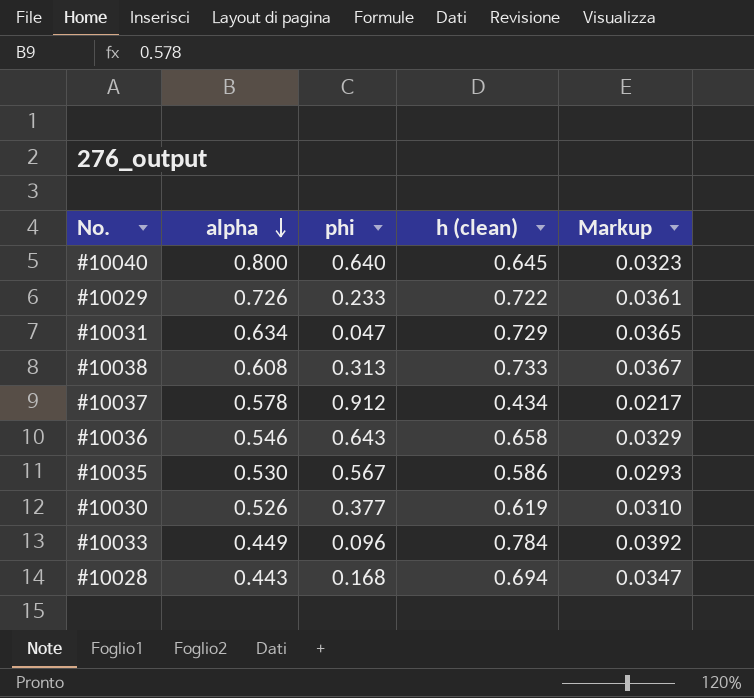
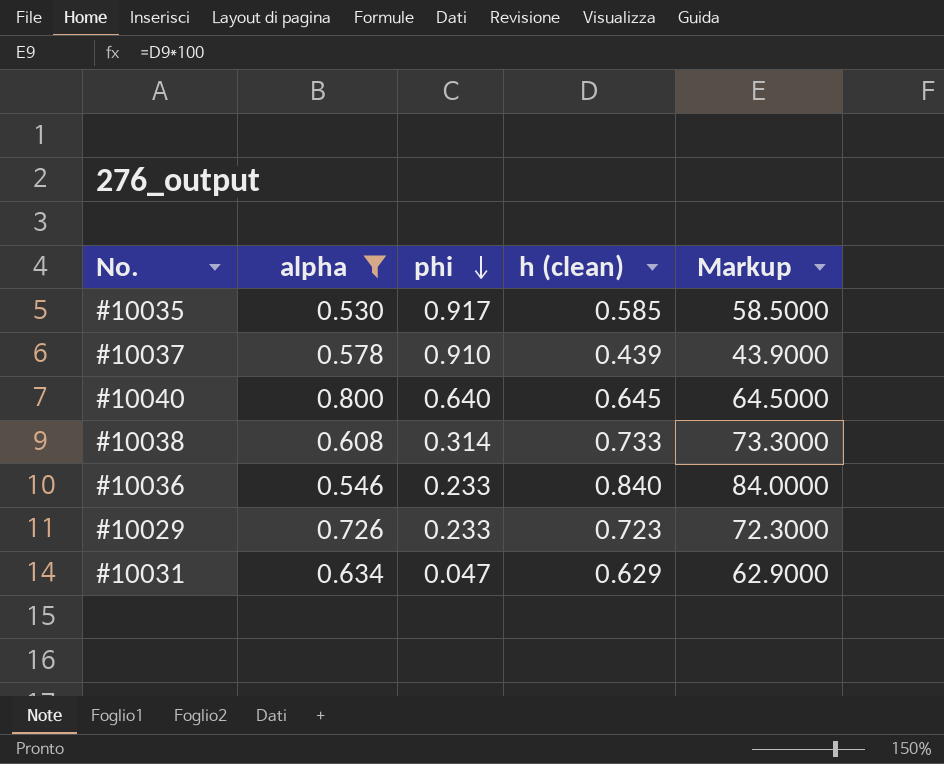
filter: none -> alpha >= 0.530
row order: alpha descending -> phi descending
column Markup | formula: [h (clean)] * 0.05 -> [h (clean)] * 100
#10035 | phi: 0.567 -> 0.917
#10035 | h (clean): 0.586 -> 0.585
#10037 | phi: 0.912 -> 0.910
#10037 | h (clean): 0.434 -> 0.439
#10038 | phi: 0.313 -> 0.314
#10036 | phi: 0.643 -> 0.233
#10036 | h (clean): 0.658 -> 0.840
#10029 | h (clean): 0.722 -> 0.723
#10031 | h (clean): 0.729 -> 0.629

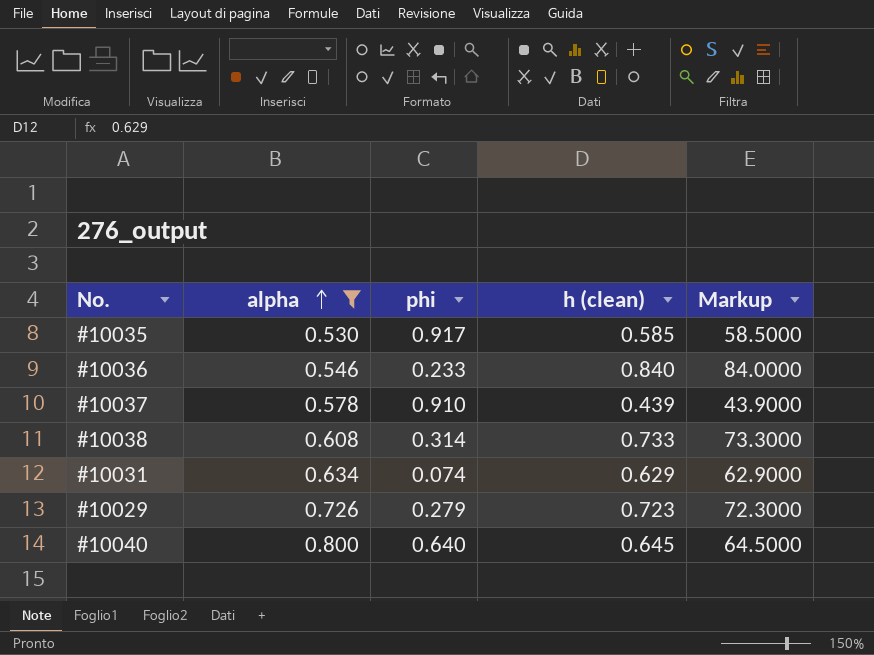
row order: phi descending -> alpha ascending
#10031 | phi: 0.047 -> 0.074
#10029 | phi: 0.233 -> 0.279

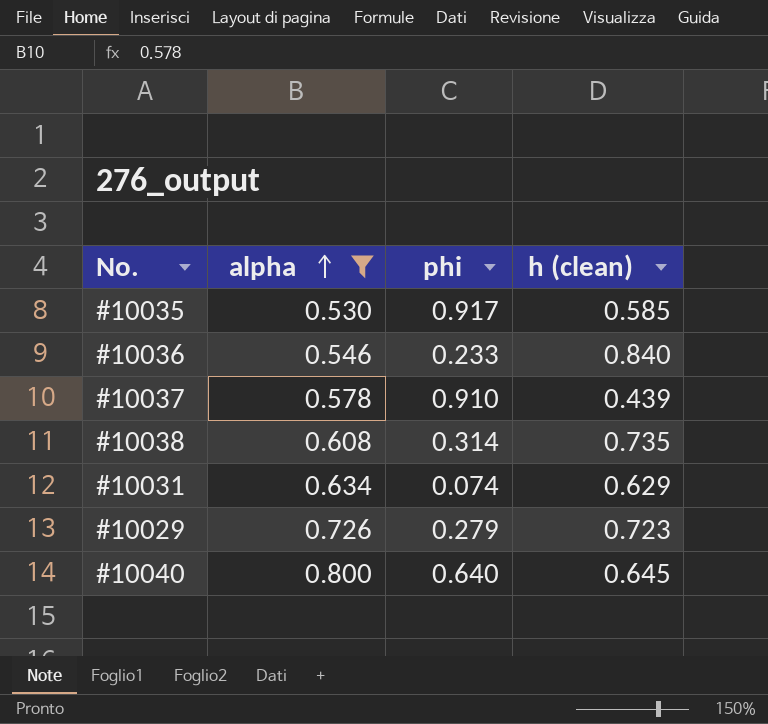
column Markup | formula: [h (clean)] * 100 -> none
#10038 | h (clean): 0.733 -> 0.735

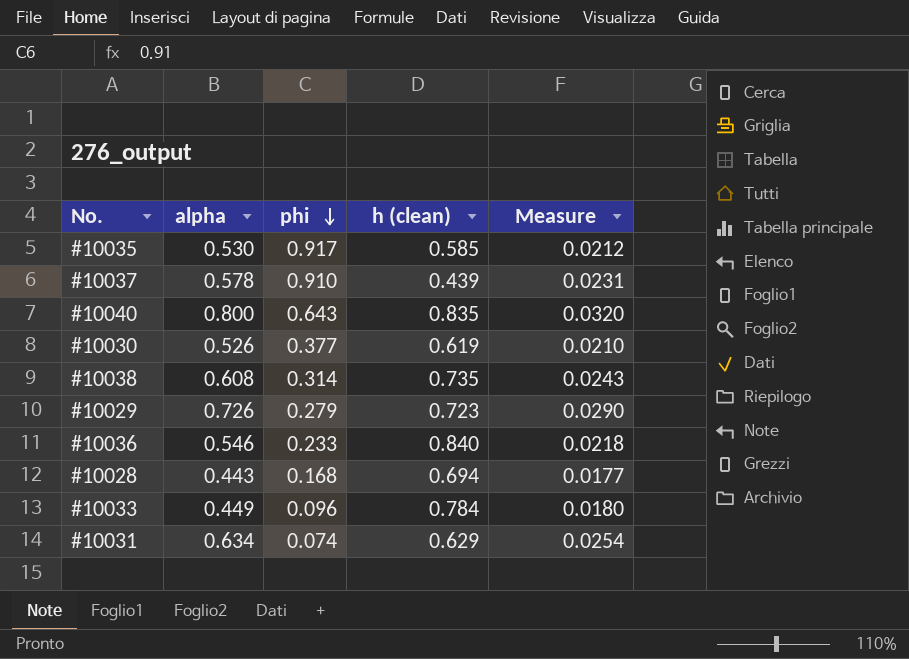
filter: alpha >= 0.530 -> none
row order: alpha ascending -> phi descending
column Measure | formula: none -> [alpha] * 0.04
#10040 | phi: 0.640 -> 0.643
#10040 | h (clean): 0.645 -> 0.835

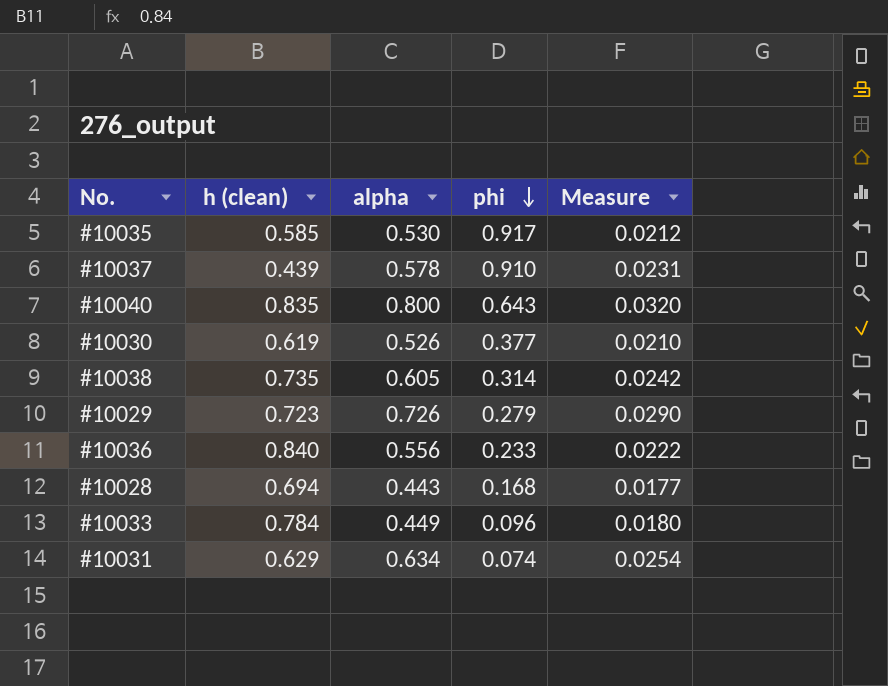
column h (clean) | position: 4 -> 2
#10038 | alpha: 0.608 -> 0.605
#10038 | Measure: 0.0243 -> 0.0242
#10036 | alpha: 0.546 -> 0.556
#10036 | Measure: 0.0218 -> 0.0222

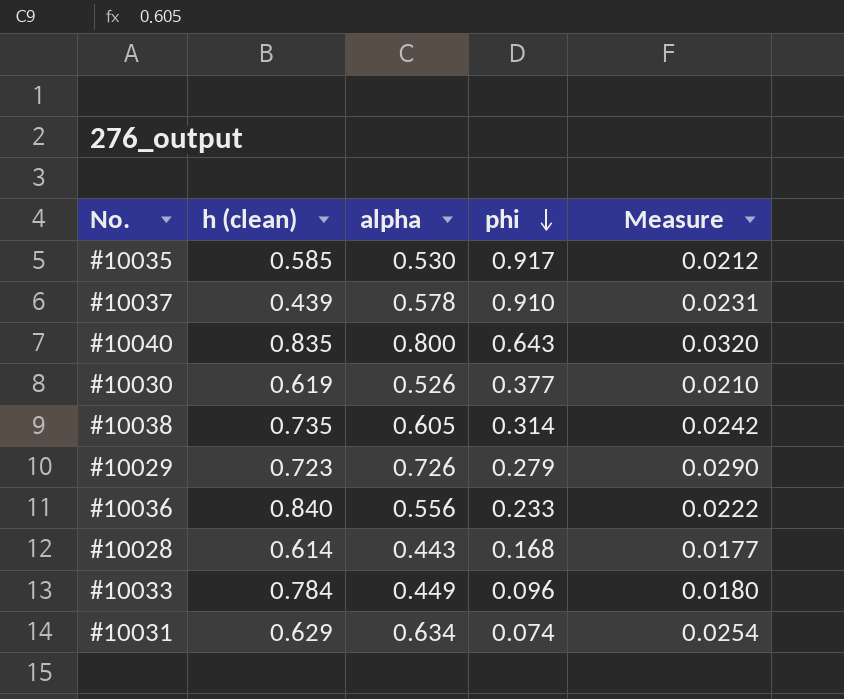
#10028 | h (clean): 0.694 -> 0.614

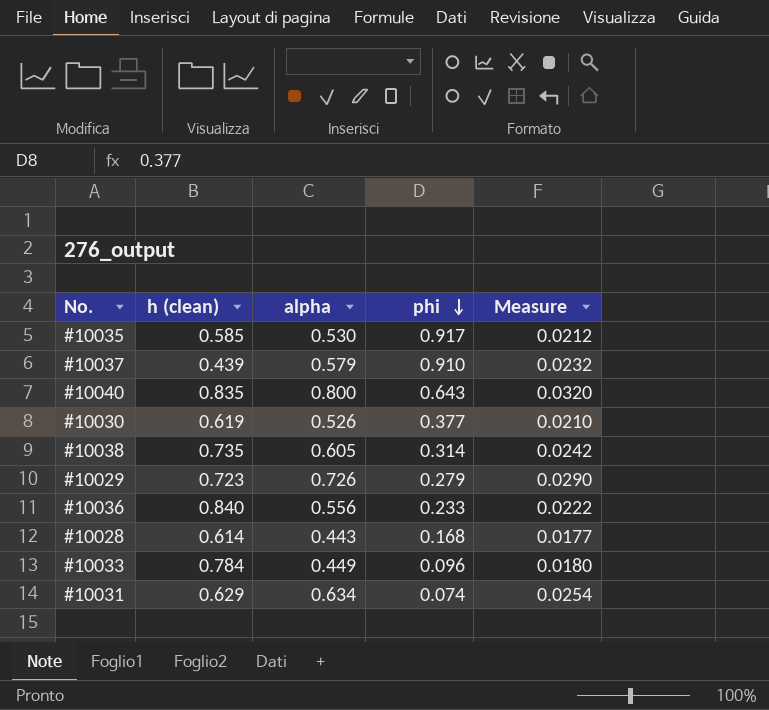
#10037 | alpha: 0.578 -> 0.579
#10037 | Measure: 0.0231 -> 0.0232

